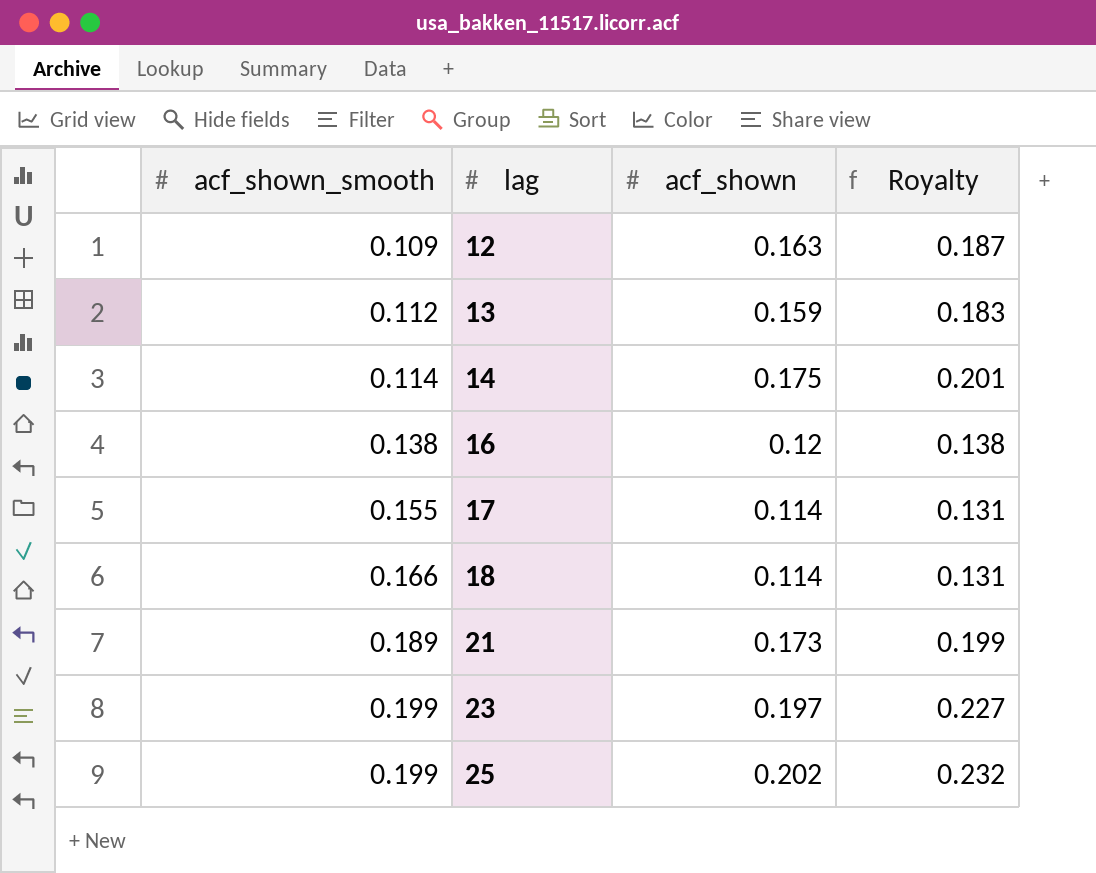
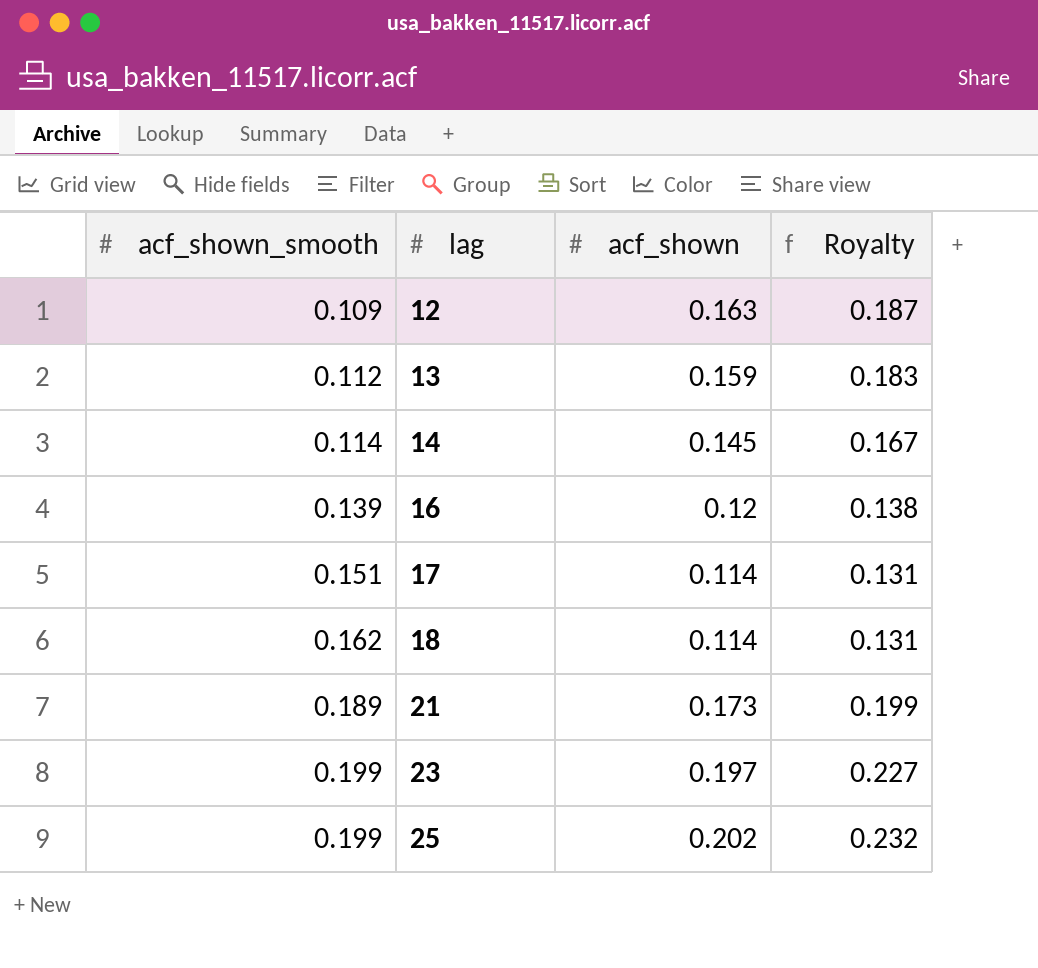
14 | acf_shown: 0.175 -> 0.145
14 | Royalty: 0.201 -> 0.167
16 | acf_shown_smooth: 0.138 -> 0.139
17 | acf_shown_smooth: 0.155 -> 0.151
18 | acf_shown_smooth: 0.166 -> 0.162

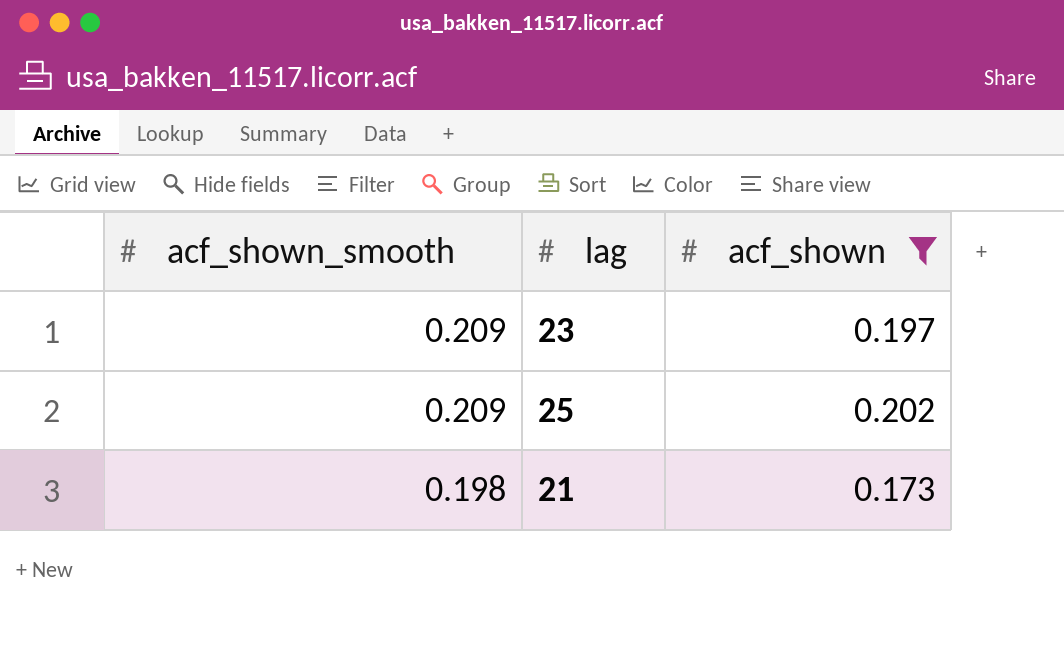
filter: none -> acf_shown >= 0.173
row order: acf_shown_smooth ascending -> acf_shown_smooth descending
column Royalty | formula: [acf_shown] * 1.15 -> none
23 | acf_shown_smooth: 0.199 -> 0.209
25 | acf_shown_smooth: 0.199 -> 0.209
21 | acf_shown_smooth: 0.189 -> 0.198

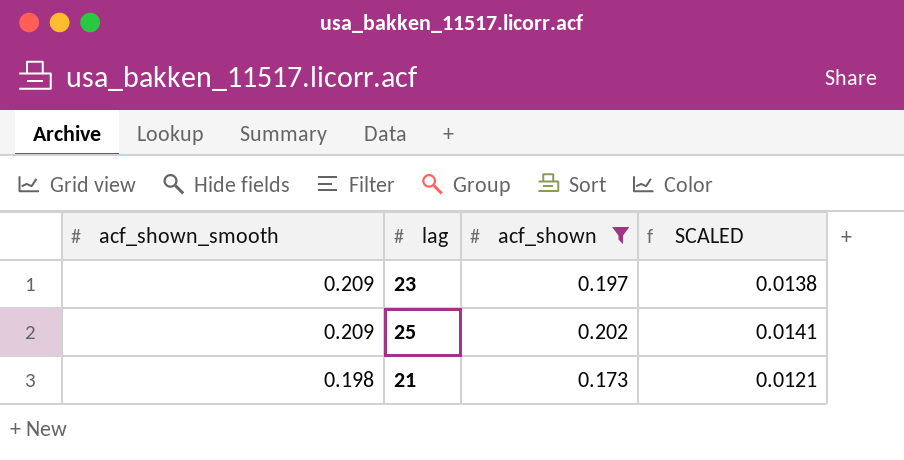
column SCALED | formula: none -> [acf_shown] * 0.07

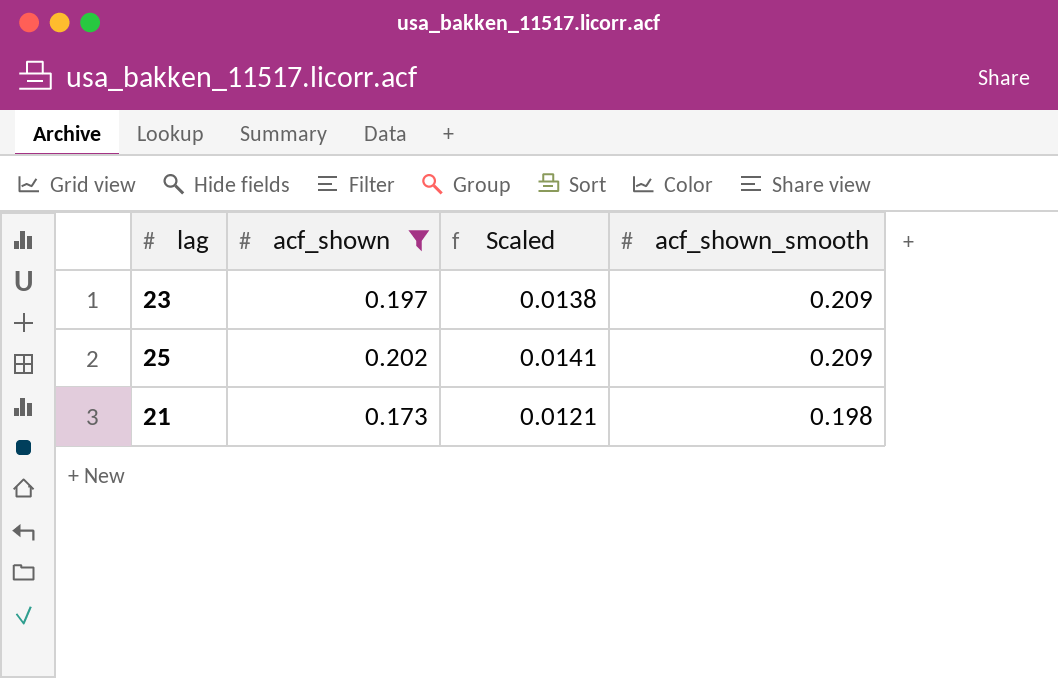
column name: SCALED -> Scaled
column acf_shown_smooth | position: 1 -> 4

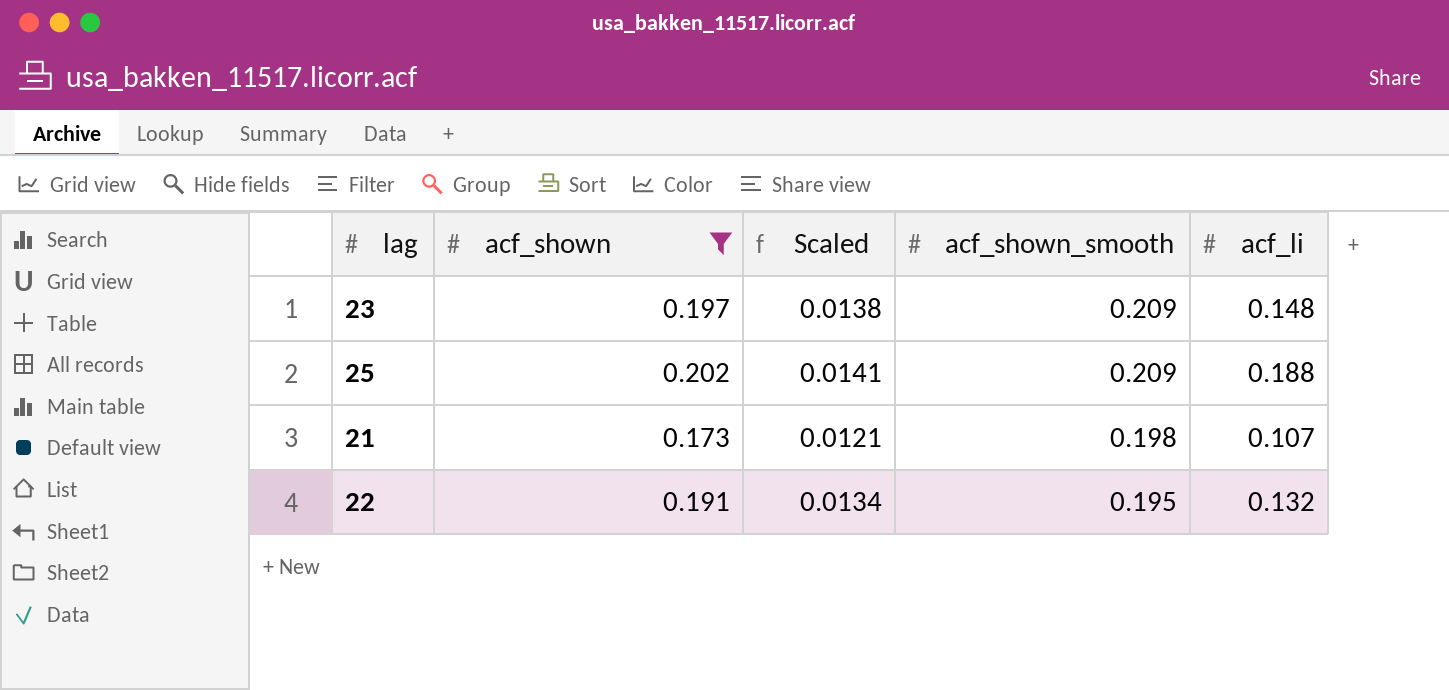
column acf_li | position: none -> 5
row 22: none -> 0.191 | 0.0134 | 0.195 | 0.132

